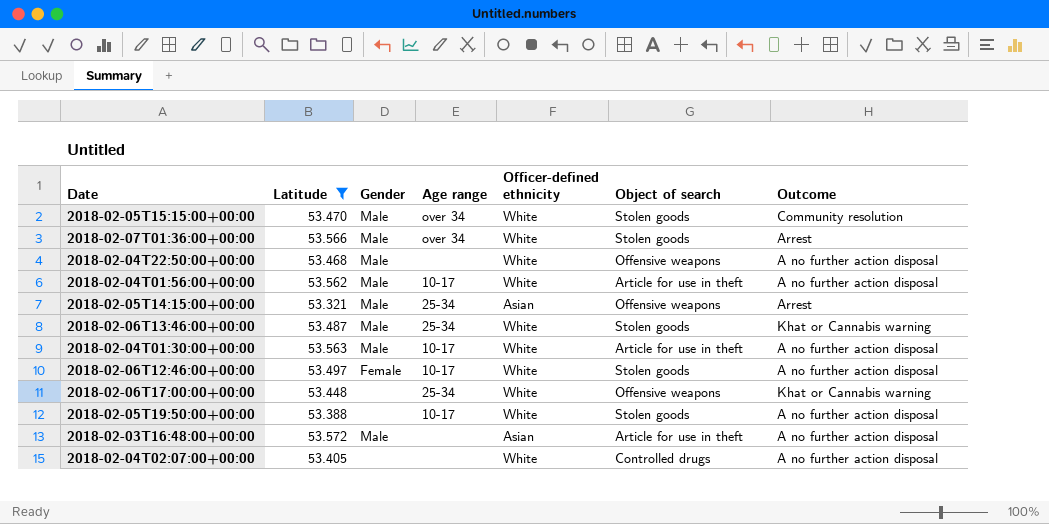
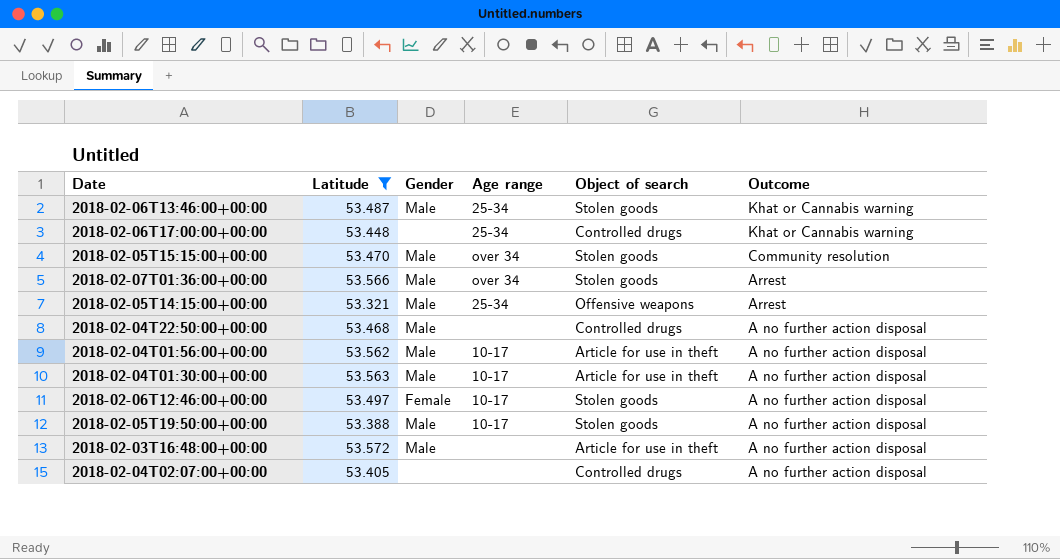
row order: none -> Outcome descending
column Officer-defined ethnicity | position: 5 -> none
2018-02-06T17:00:00+00:00 | Object of search: Offensive weapons -> Controlled drugs
2018-02-04T22:50:00+00:00 | Object of search: Offensive weapons -> Controlled drugs
2018-02-05T19:50:00+00:00 | Gender: none -> Male

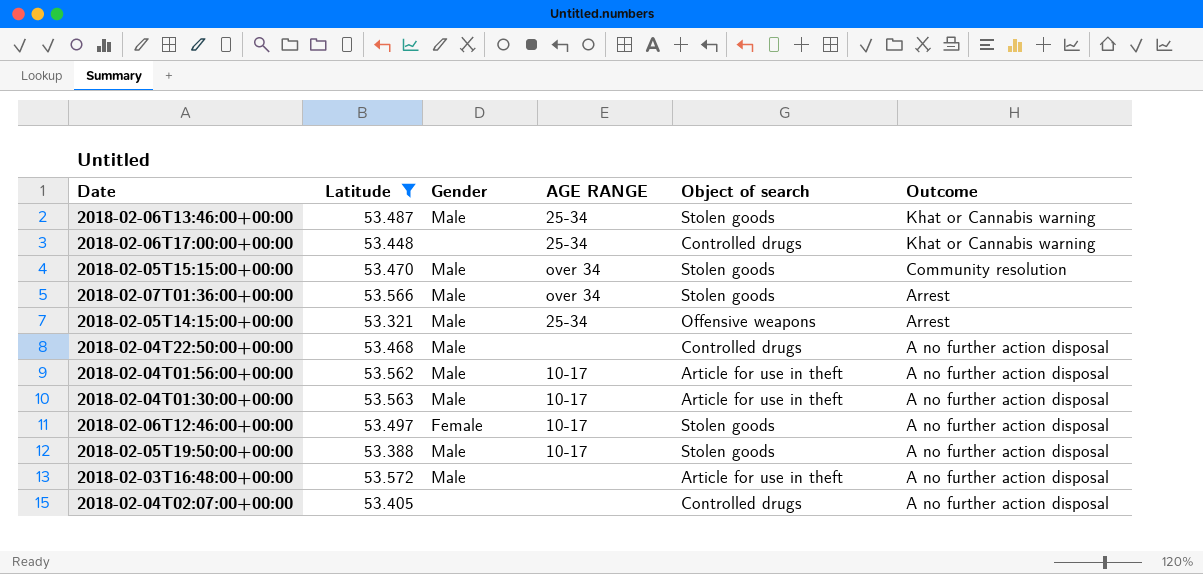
column name: Age range -> AGE RANGE

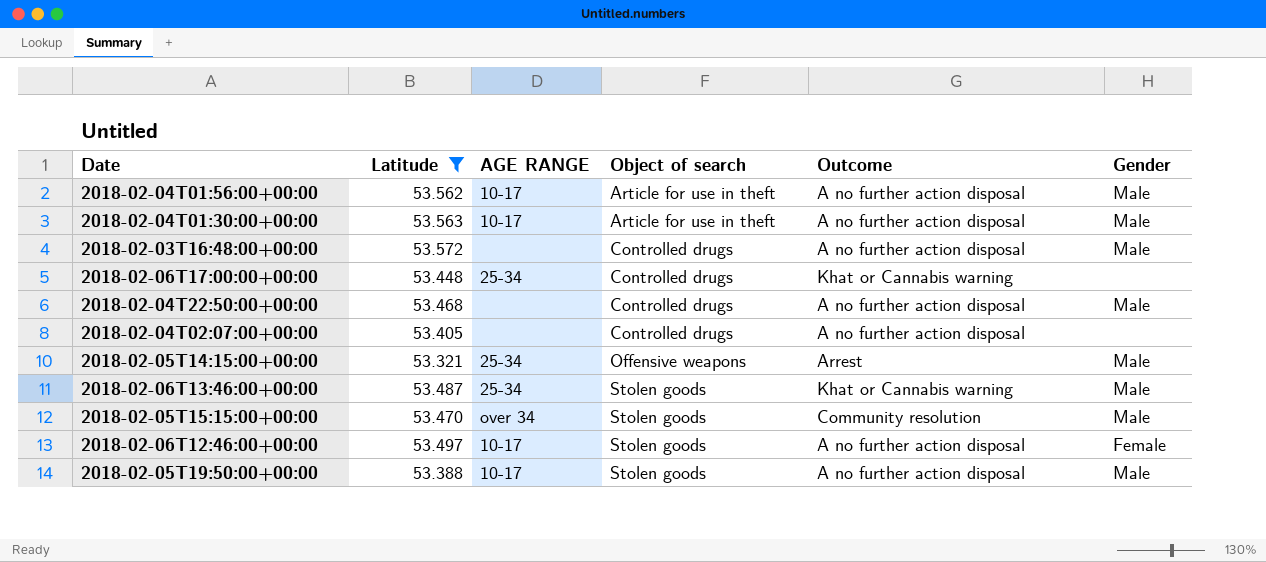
row order: Outcome descending -> Object of search ascending
column Gender | position: 3 -> 6
row 2018-02-07T01:36:00+00:00: 53.566 | Male | over 34 | Stolen goods | Arrest -> none
2018-02-03T16:48:00+00:00 | Object of search: Article for use in theft -> Controlled drugs

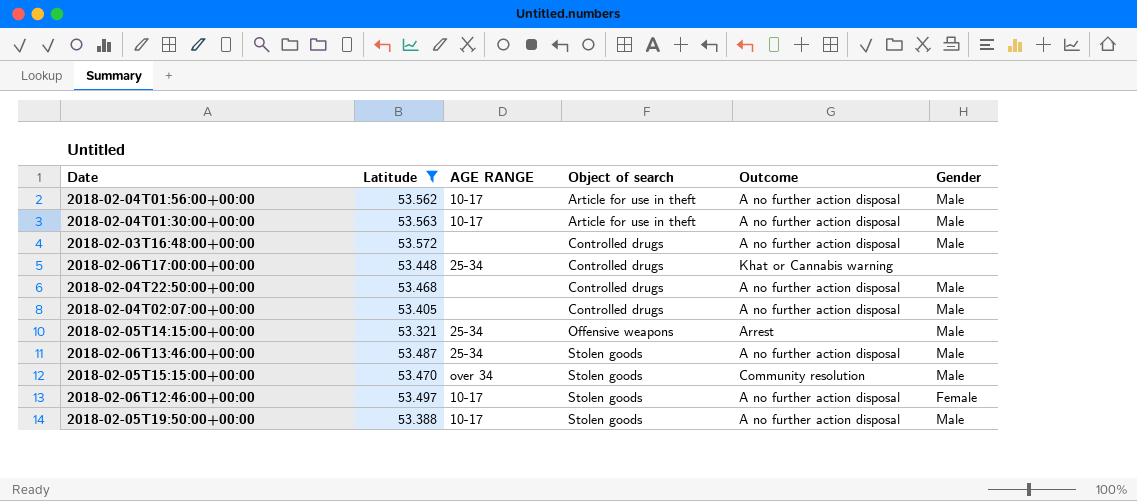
2018-02-04T02:07:00+00:00 | Gender: none -> Male
2018-02-06T13:46:00+00:00 | Outcome: Khat or Cannabis warning -> A no further action disposal

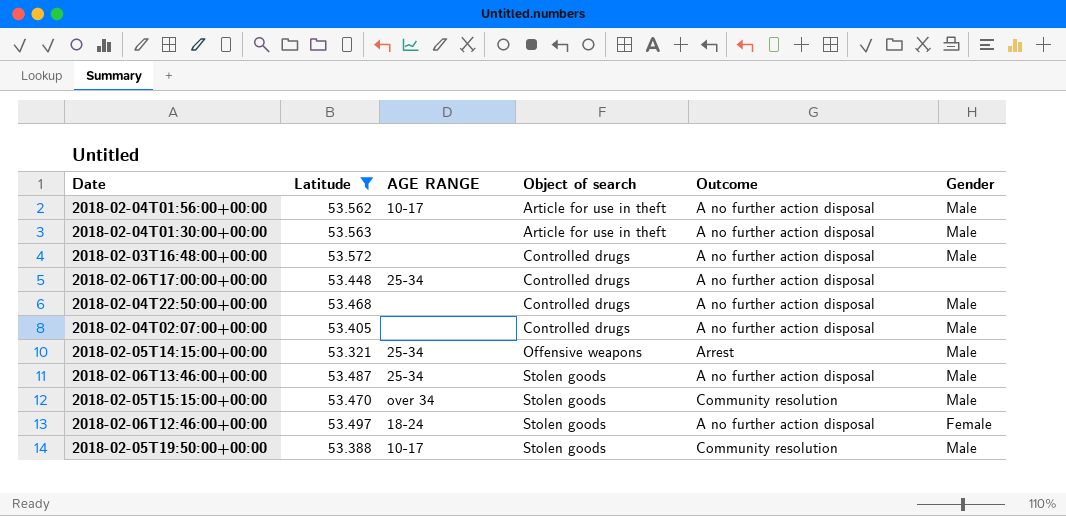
2018-02-04T01:30:00+00:00 | AGE RANGE: 10-17 -> none
2018-02-06T17:00:00+00:00 | Outcome: Khat or Cannabis warning -> A no further action disposal
2018-02-06T12:46:00+00:00 | AGE RANGE: 10-17 -> 18-24
2018-02-05T19:50:00+00:00 | Outcome: A no further action disposal -> Community resolution

